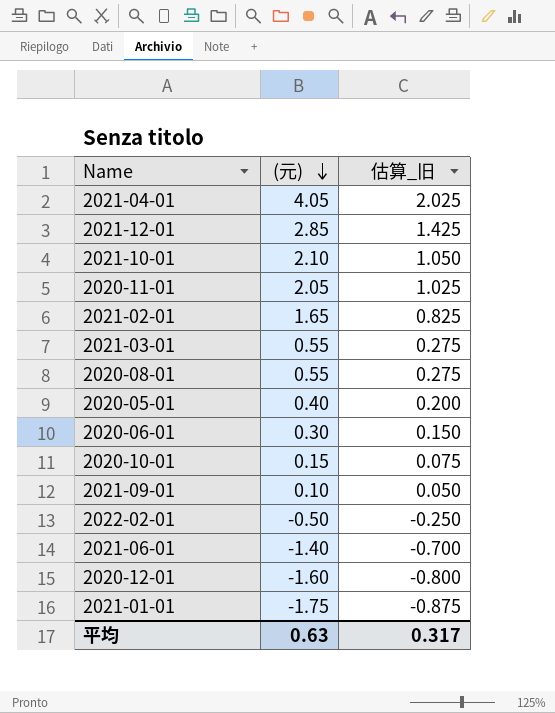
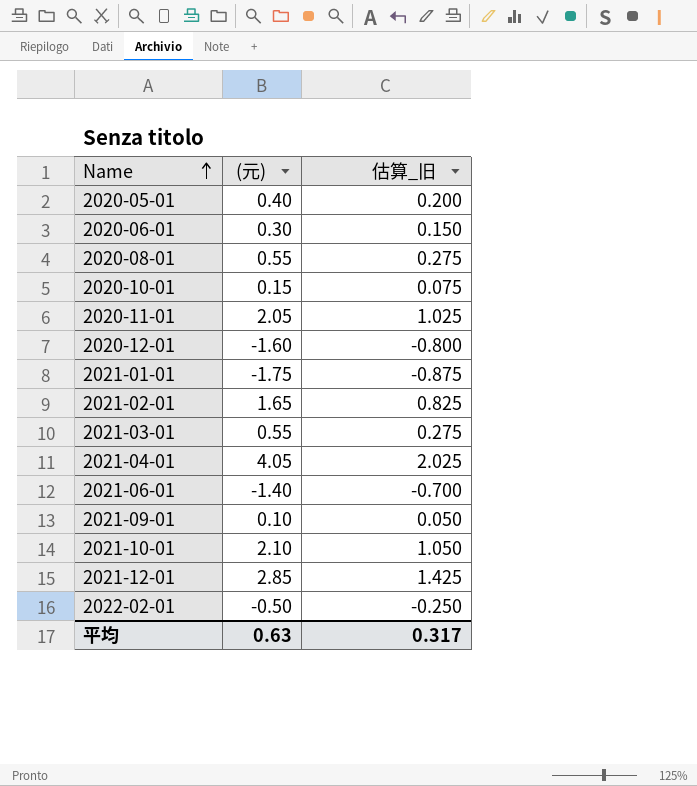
row order: (元) descending -> Name ascending

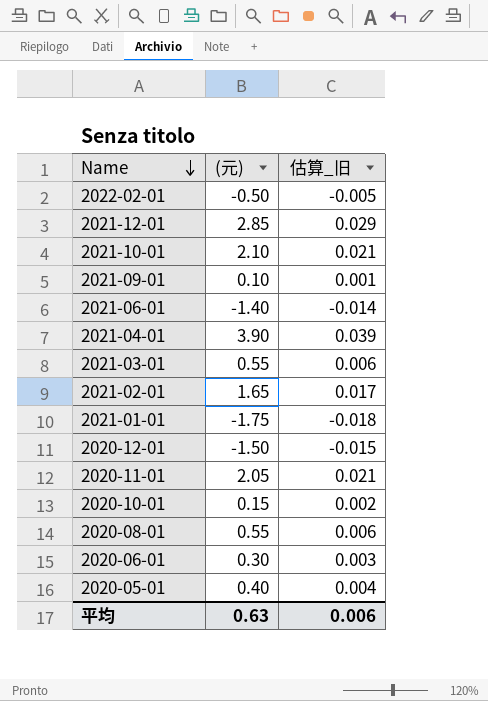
row order: Name ascending -> Name descending
column 估算_旧 | formula: [(元)] * 0.5 -> [(元)] * 0.01
2021-04-01 | (元): 4.05 -> 3.90
2020-12-01 | (元): -1.60 -> -1.50
平均 | 估算_旧: 0.317 -> 0.006

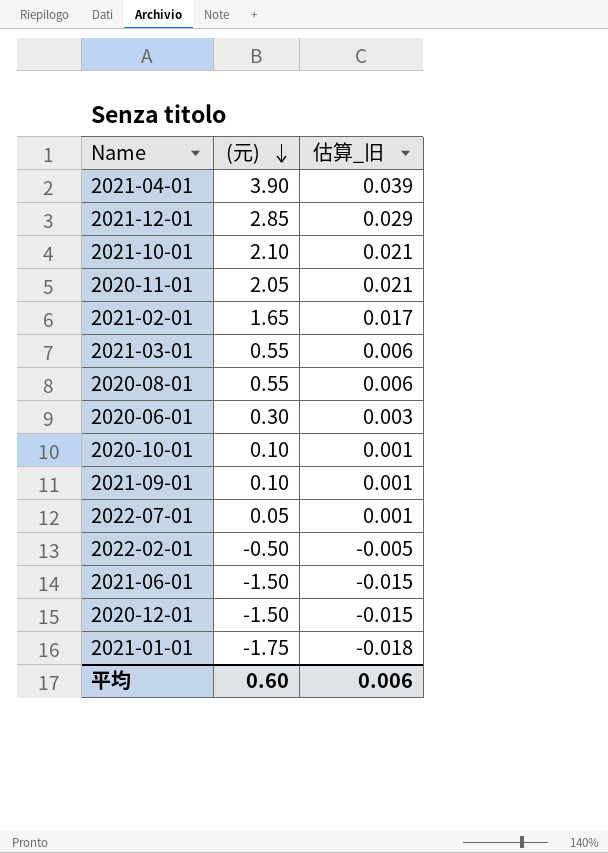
row order: Name descending -> (元) descending
row 2020-05-01: 0.40 | 0.004 -> none
2020-10-01 | (元): 0.15 -> 0.10
2020-10-01 | 估算_旧: 0.002 -> 0.001
row 2022-07-01: none -> 0.05 | 0.001
2021-06-01 | (元): -1.40 -> -1.50
2021-06-01 | 估算_旧: -0.014 -> -0.015
平均 | (元): 0.63 -> 0.60

